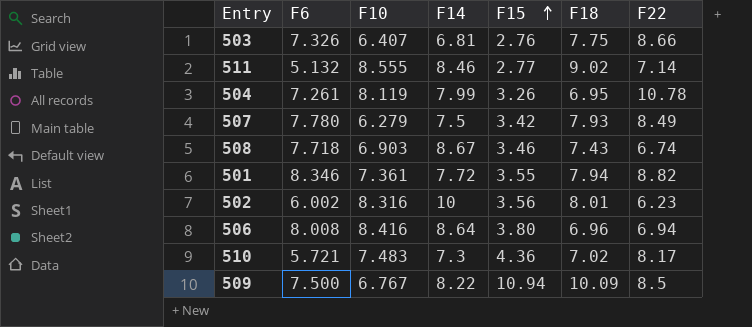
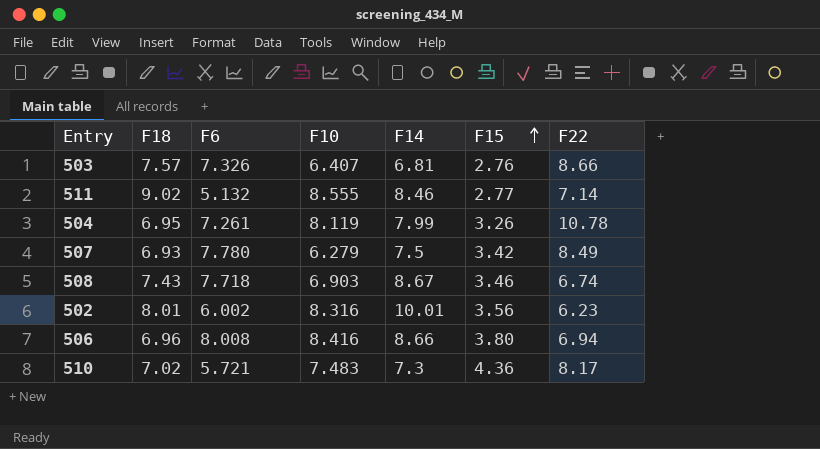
column F18 | position: 6 -> 2
row 501: 8.346 | 7.361 | 7.72 | 3.55 | 7.94 | 8.82 -> none
row 509: 7.500 | 6.767 | 8.22 | 10.94 | 10.09 | 8.5 -> none
503 | F18: 7.75 -> 7.57
507 | F18: 7.93 -> 6.93
502 | F14: 10 -> 10.01
506 | F14: 8.64 -> 8.66

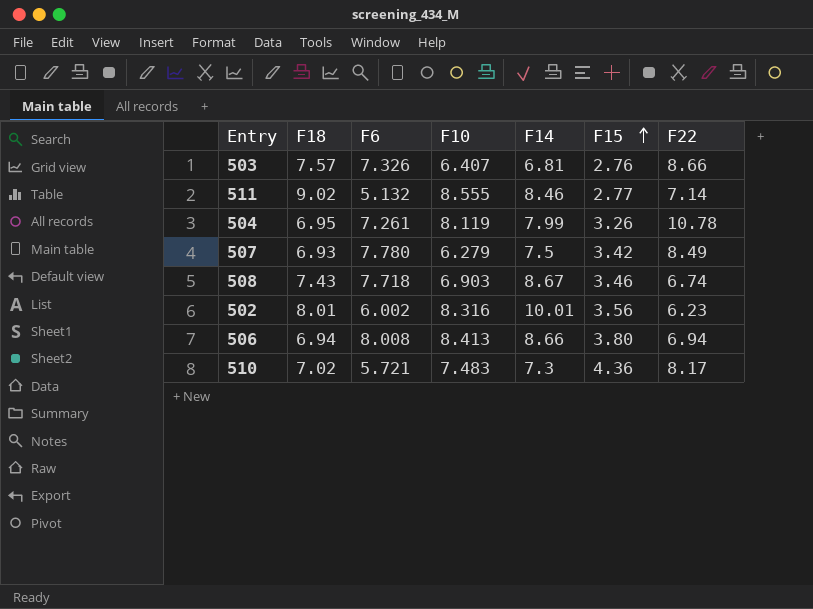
506 | F18: 6.96 -> 6.94
506 | F10: 8.416 -> 8.413

